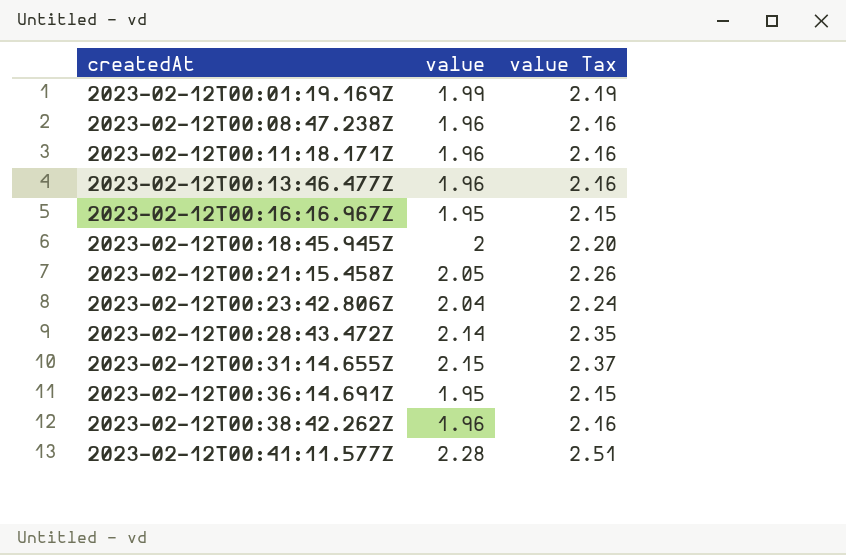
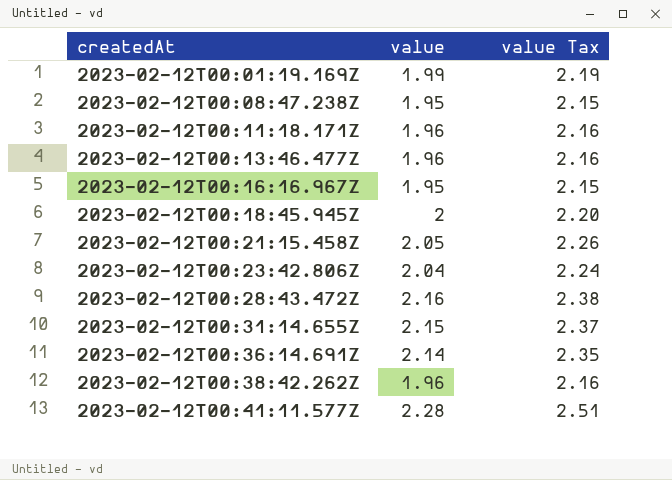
2023-02-12T00:08:47.238Z | value: 1.96 -> 1.95
2023-02-12T00:08:47.238Z | value Tax: 2.16 -> 2.15
2023-02-12T00:28:43.472Z | value: 2.14 -> 2.16
2023-02-12T00:28:43.472Z | value Tax: 2.35 -> 2.38
2023-02-12T00:36:14.691Z | value: 1.95 -> 2.14
2023-02-12T00:36:14.691Z | value Tax: 2.15 -> 2.35

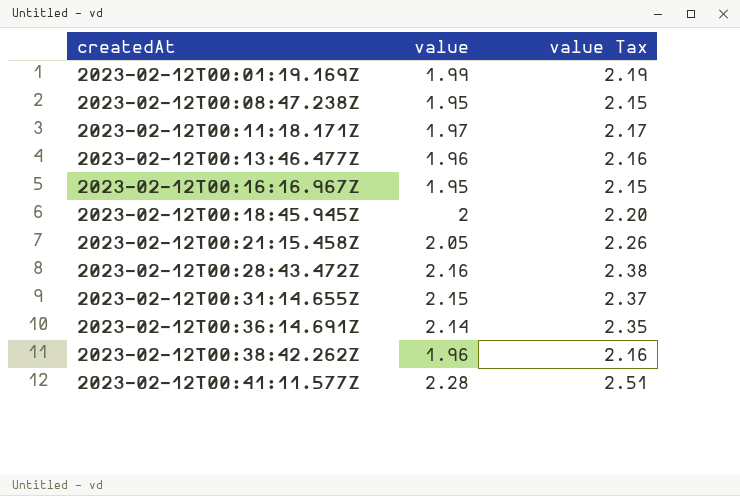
row 2023-02-12T00:23:42.806Z: 2.04 | 2.24 -> none
2023-02-12T00:11:18.171Z | value: 1.96 -> 1.97
2023-02-12T00:11:18.171Z | value Tax: 2.16 -> 2.17

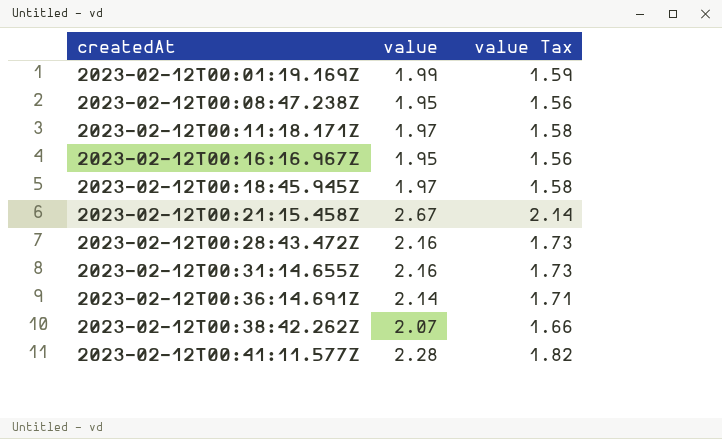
column value Tax | formula: [value] * 1.1 -> [value] * 0.8
row 2023-02-12T00:13:46.477Z: 1.96 | 2.16 -> none
2023-02-12T00:18:45.945Z | value: 2 -> 1.97
2023-02-12T00:21:15.458Z | value: 2.05 -> 2.67
2023-02-12T00:31:14.655Z | value: 2.15 -> 2.16
2023-02-12T00:38:42.262Z | value: 1.96 -> 2.07

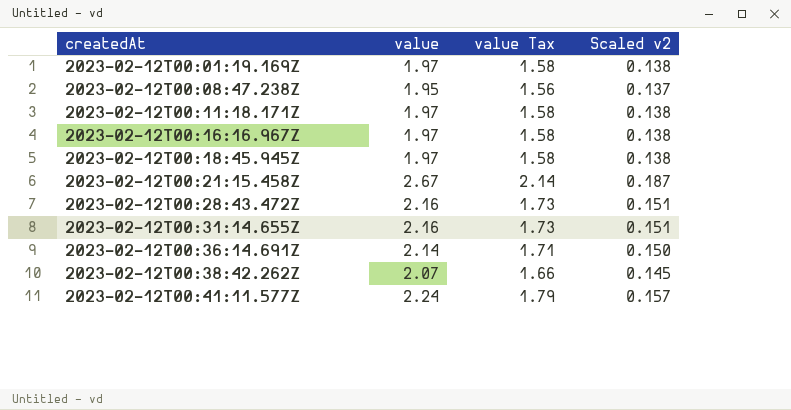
column Scaled v2 | formula: none -> [value] * 0.07
2023-02-12T00:01:19.169Z | value: 1.99 -> 1.97
2023-02-12T00:01:19.169Z | value Tax: 1.59 -> 1.58
2023-02-12T00:16:16.967Z | value: 1.95 -> 1.97
2023-02-12T00:16:16.967Z | value Tax: 1.56 -> 1.58
2023-02-12T00:41:11.577Z | value: 2.28 -> 2.24
2023-02-12T00:41:11.577Z | value Tax: 1.82 -> 1.79

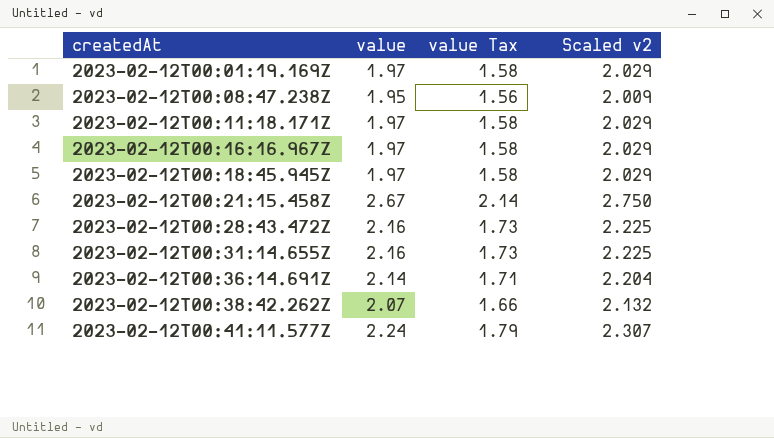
column Scaled v2 | formula: [value] * 0.07 -> [value] * 1.03

